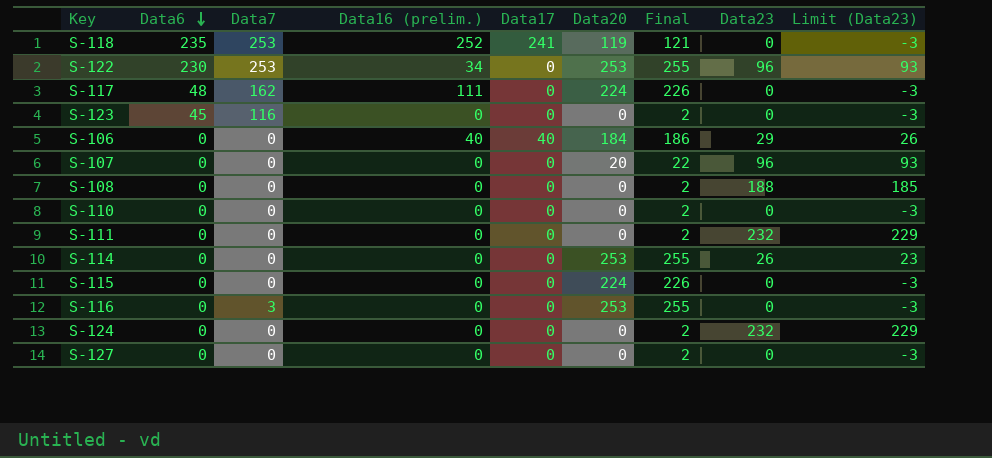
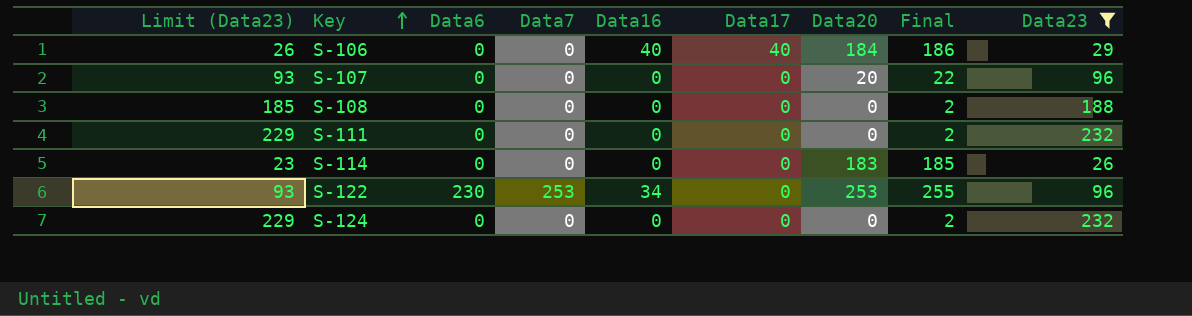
filter: none -> Data23 != 0
row order: Data6 descending -> Key ascending
column Limit (Data23) | position: 9 -> 1
column name: Data16 (prelim.) -> Data16
S-114 | Data20: 253 -> 183
S-114 | Final: 255 -> 185

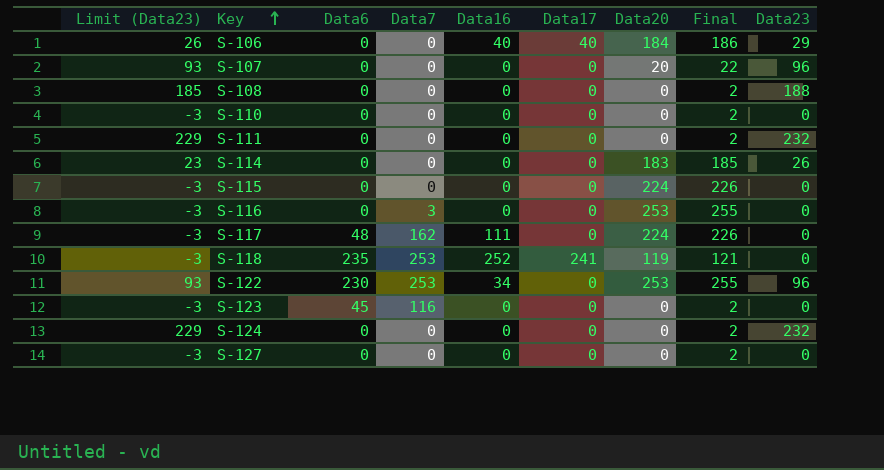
filter: Data23 != 0 -> none

